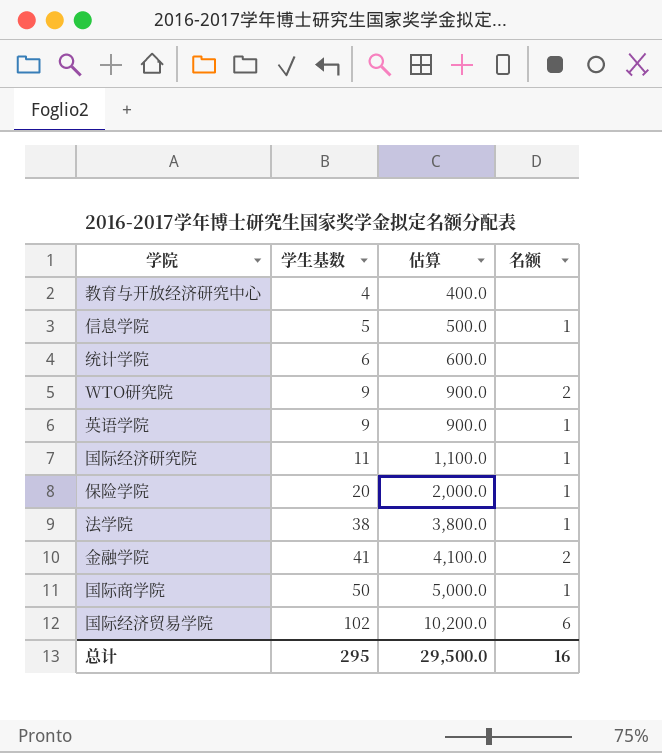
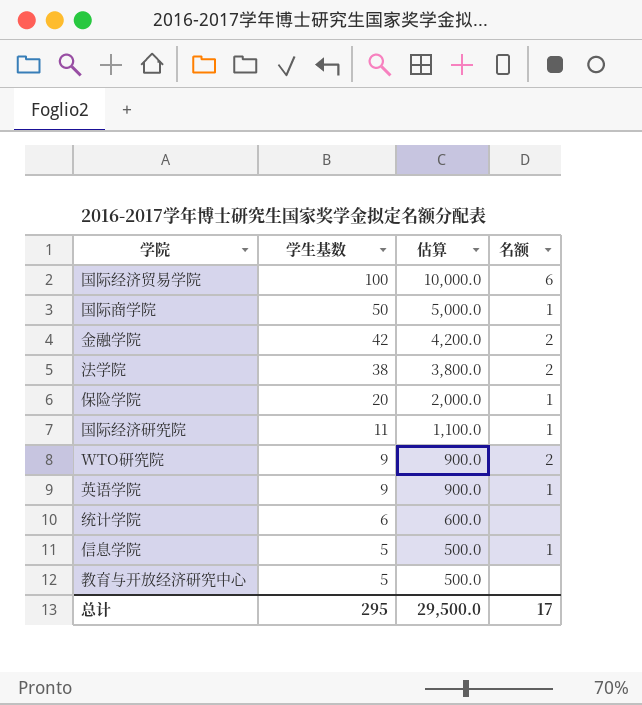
row order: 学生基数 ascending -> 学生基数 descending
国际经济贸易学院 | 学生基数: 102 -> 100
国际经济贸易学院 | 估算: 10,200.0 -> 10,000.0
金融学院 | 学生基数: 41 -> 42
金融学院 | 估算: 4,100.0 -> 4,200.0
法学院 | 名额: 1 -> 2
教育与开放经济研究中心 | 学生基数: 4 -> 5
教育与开放经济研究中心 | 估算: 400.0 -> 500.0
总计 | 名额: 16 -> 17

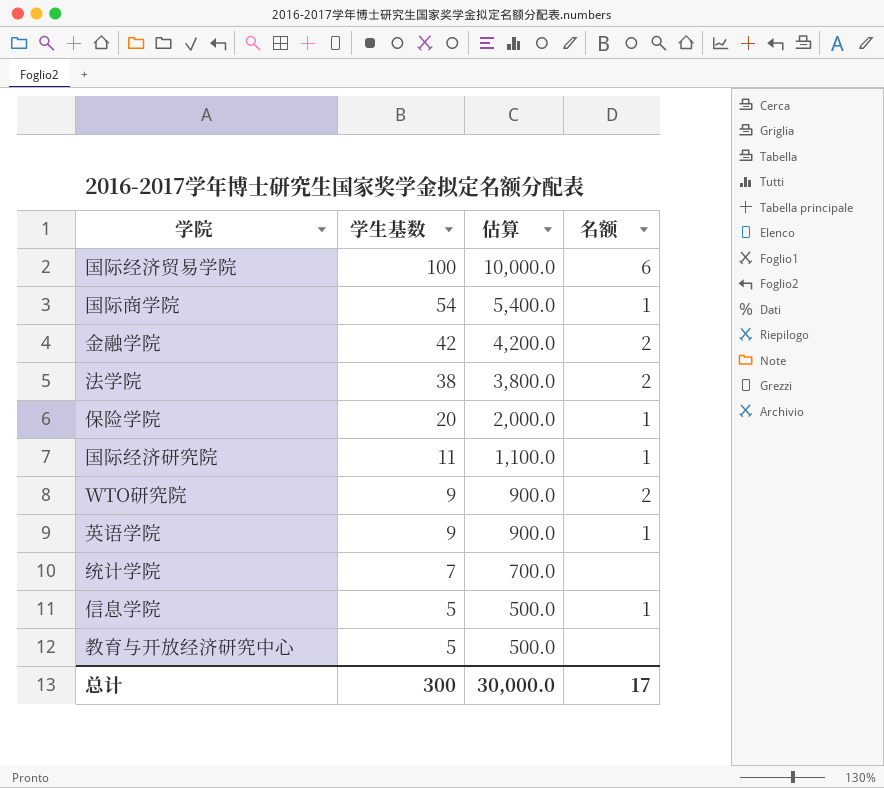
国际商学院 | 学生基数: 50 -> 54
国际商学院 | 估算: 5,000.0 -> 5,400.0
统计学院 | 学生基数: 6 -> 7
统计学院 | 估算: 600.0 -> 700.0
总计 | 学生基数: 295 -> 300
总计 | 估算: 29,500.0 -> 30,000.0

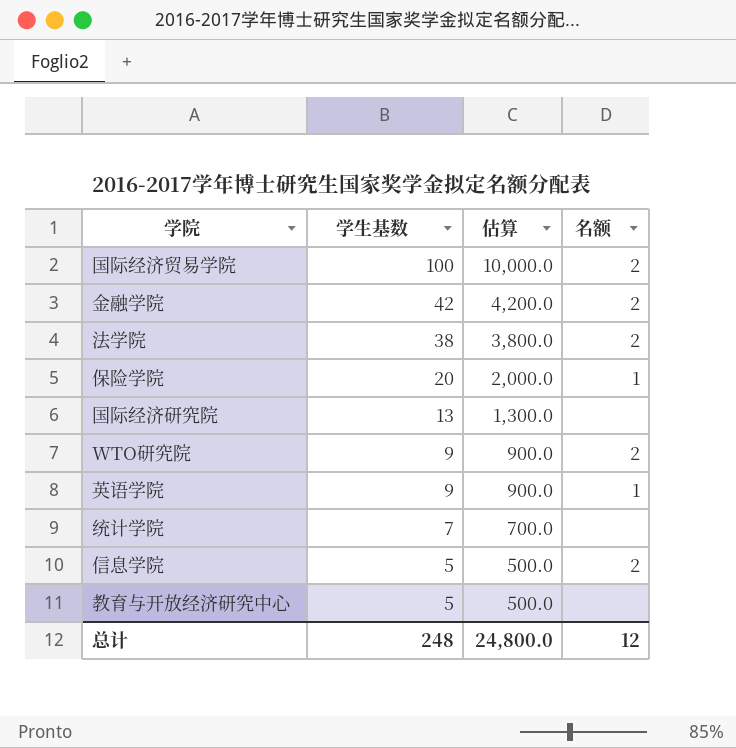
row 国际商学院: 54 | 5,400.0 | 1 -> none
国际经济贸易学院 | 名额: 6 -> 2
国际经济研究院 | 学生基数: 11 -> 13
国际经济研究院 | 估算: 1,100.0 -> 1,300.0
国际经济研究院 | 名额: 1 -> none
信息学院 | 名额: 1 -> 2
总计 | 学生基数: 300 -> 248
总计 | 估算: 30,000.0 -> 24,800.0
总计 | 名额: 17 -> 12

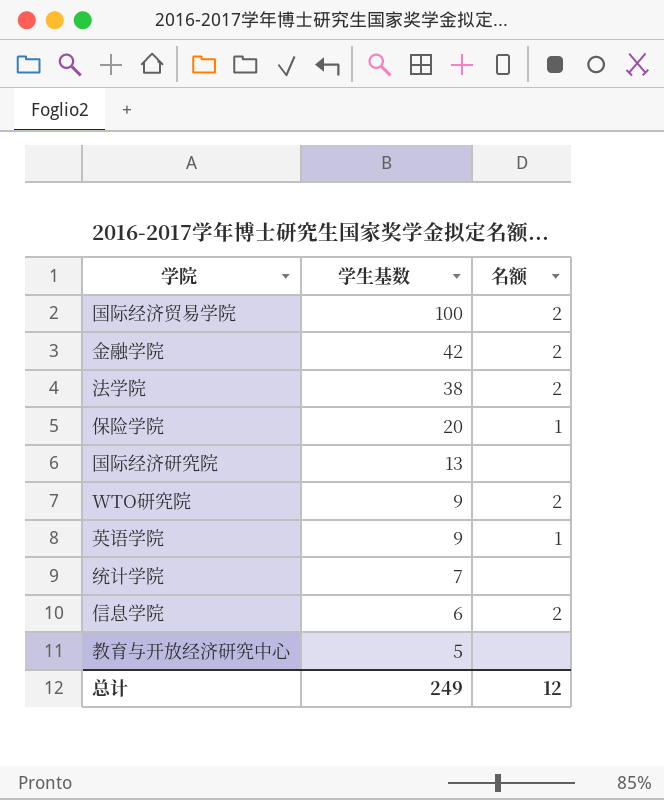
column 估算 | formula: [学生基数] * 100 -> none
信息学院 | 学生基数: 5 -> 6
总计 | 学生基数: 248 -> 249

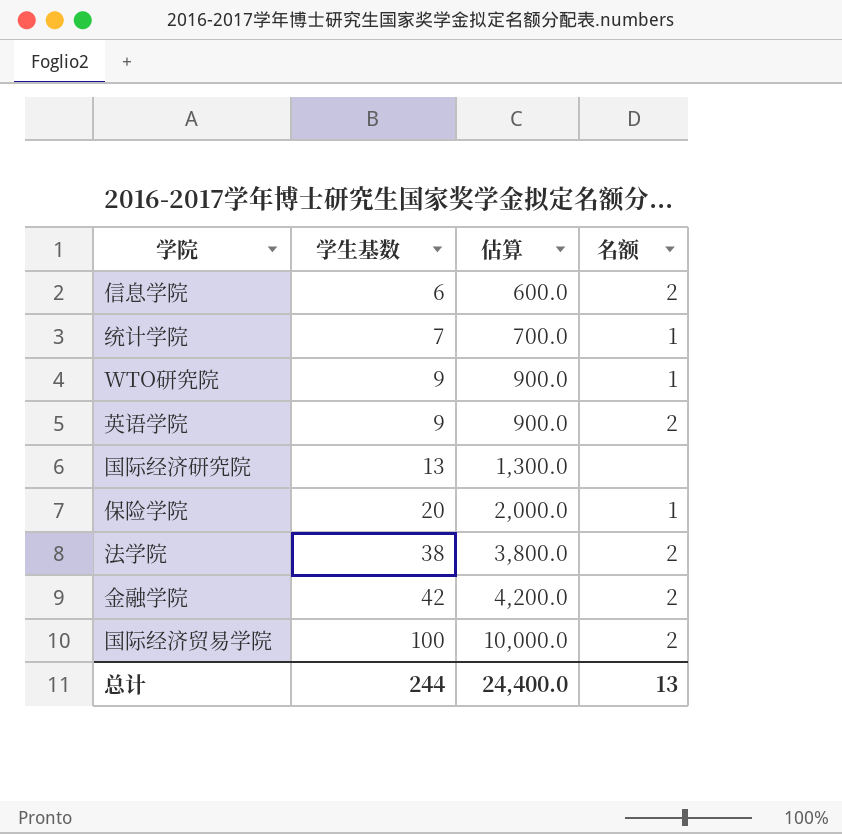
row order: 学生基数 descending -> 学生基数 ascending
column 估算 | formula: none -> [学生基数] * 100
row 教育与开放经济研究中心: 5 | none -> none
统计学院 | 名额: none -> 1
WTO研究院 | 名额: 2 -> 1
英语学院 | 名额: 1 -> 2
总计 | 学生基数: 249 -> 244
总计 | 名额: 12 -> 13

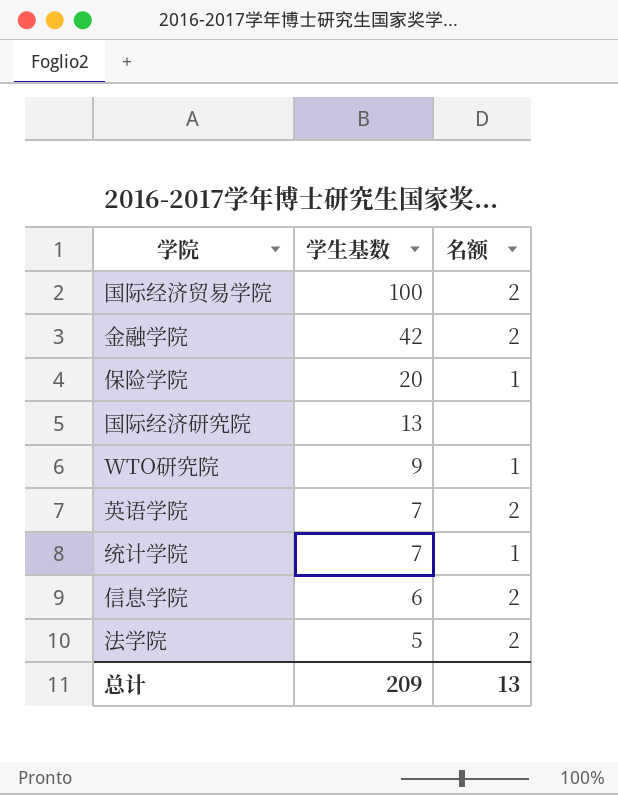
row order: 学生基数 ascending -> 学生基数 descending
column 估算 | formula: [学生基数] * 100 -> none
英语学院 | 学生基数: 9 -> 7
法学院 | 学生基数: 38 -> 5
总计 | 学生基数: 244 -> 209

